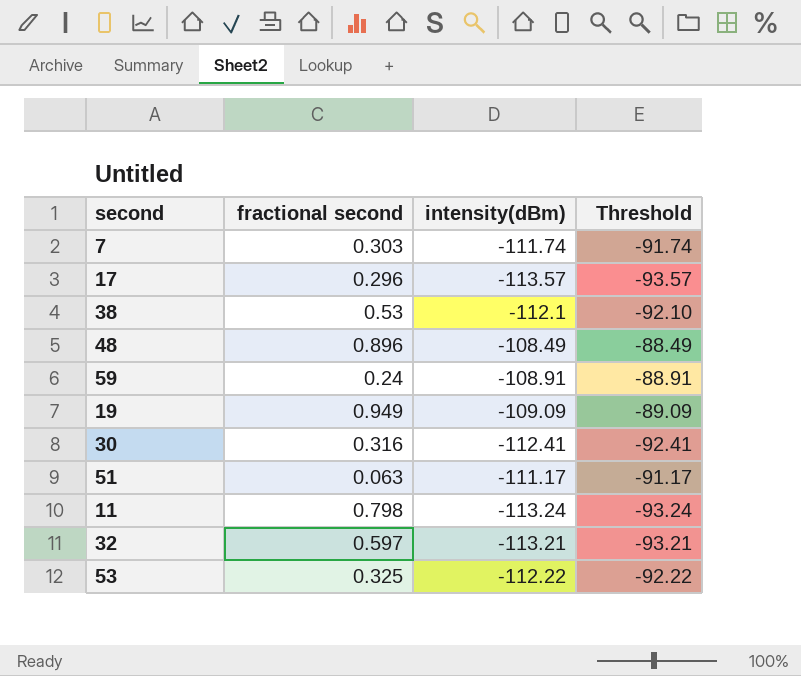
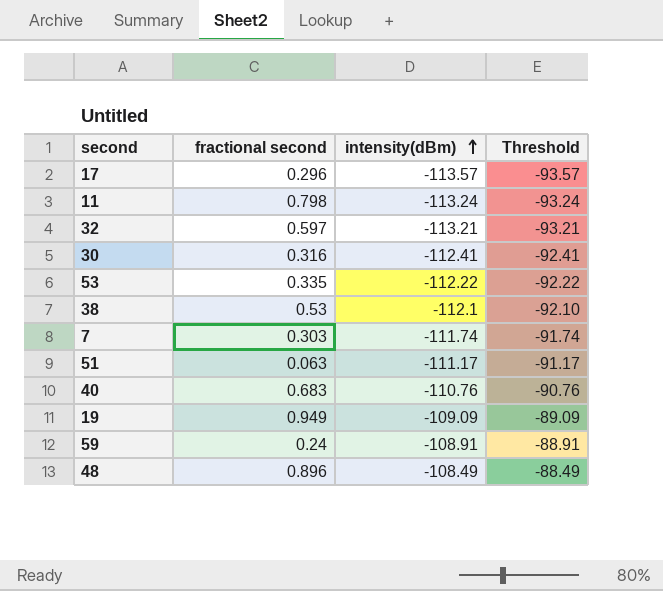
row order: none -> intensity(dBm) ascending
53 | fractional second: 0.325 -> 0.335
row 40: none -> 0.683 | -110.76 | -90.76

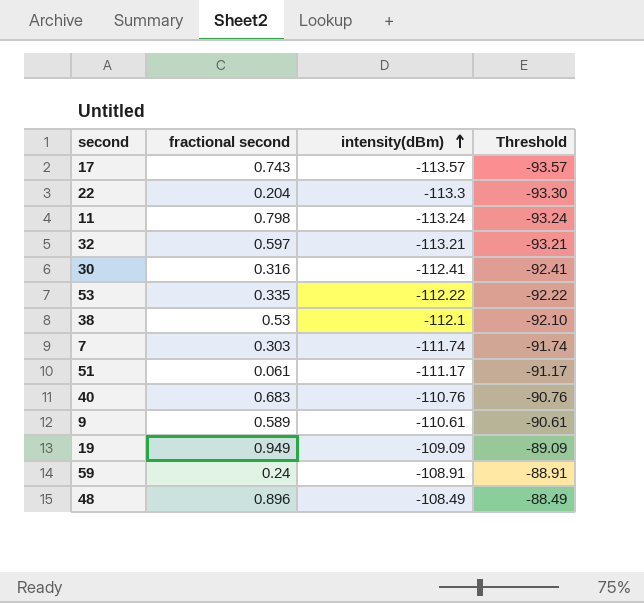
17 | fractional second: 0.296 -> 0.743
row 22: none -> 0.204 | -113.3 | -93.30
51 | fractional second: 0.063 -> 0.061
row 9: none -> 0.589 | -110.61 | -90.61

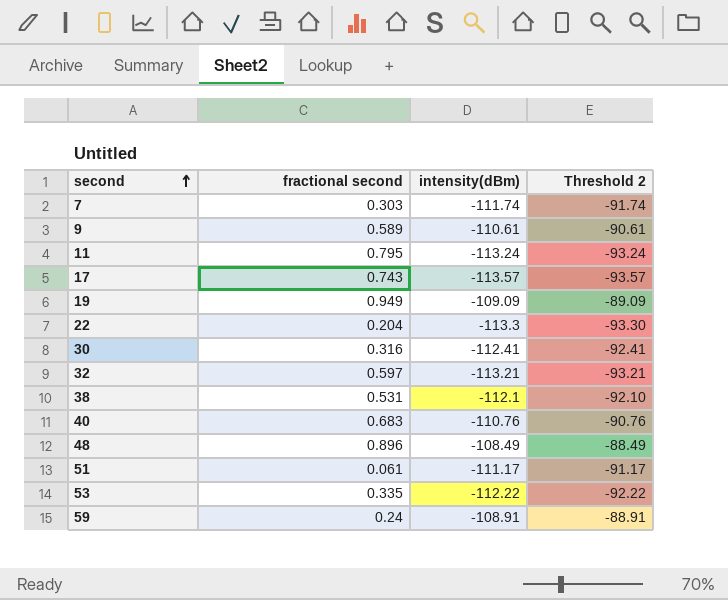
row order: intensity(dBm) ascending -> second ascending
column name: Threshold -> Threshold 2
11 | fractional second: 0.798 -> 0.795
38 | fractional second: 0.53 -> 0.531

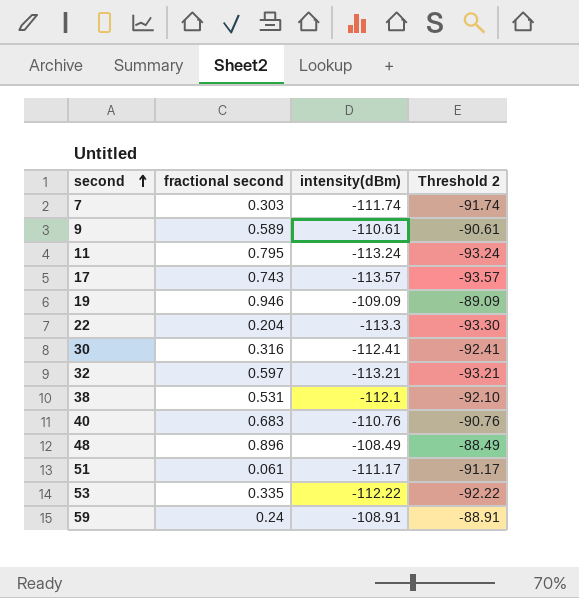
19 | fractional second: 0.949 -> 0.946

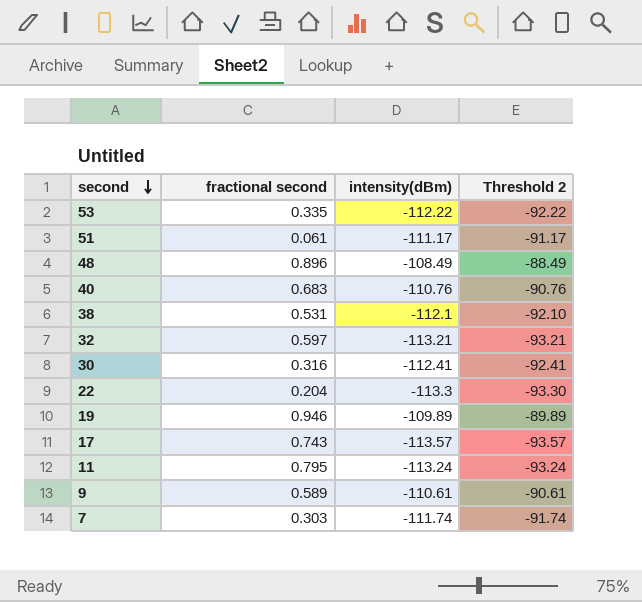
row order: second ascending -> second descending
row 59: 0.24 | -108.91 | -88.91 -> none
19 | intensity(dBm): -109.09 -> -109.89
19 | Threshold 2: -89.09 -> -89.89

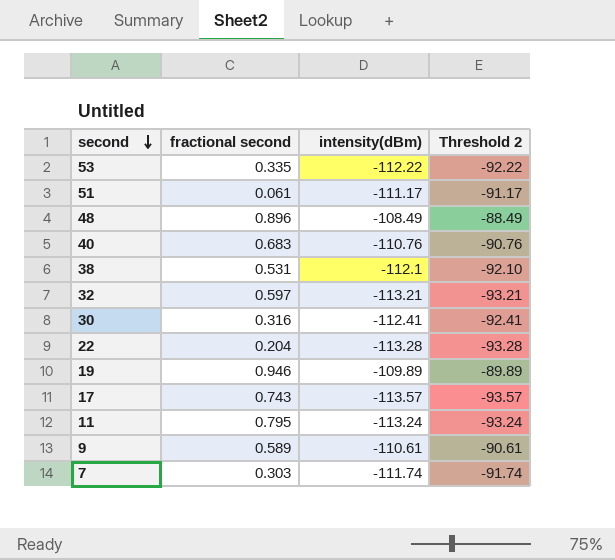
22 | intensity(dBm): -113.3 -> -113.28
22 | Threshold 2: -93.30 -> -93.28

